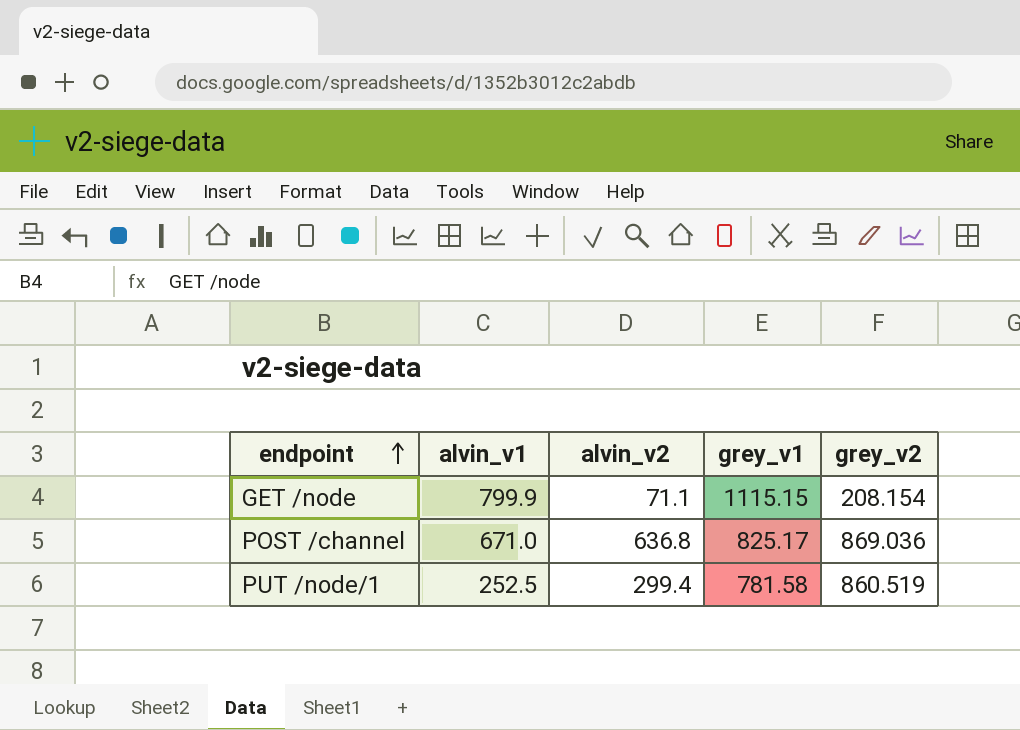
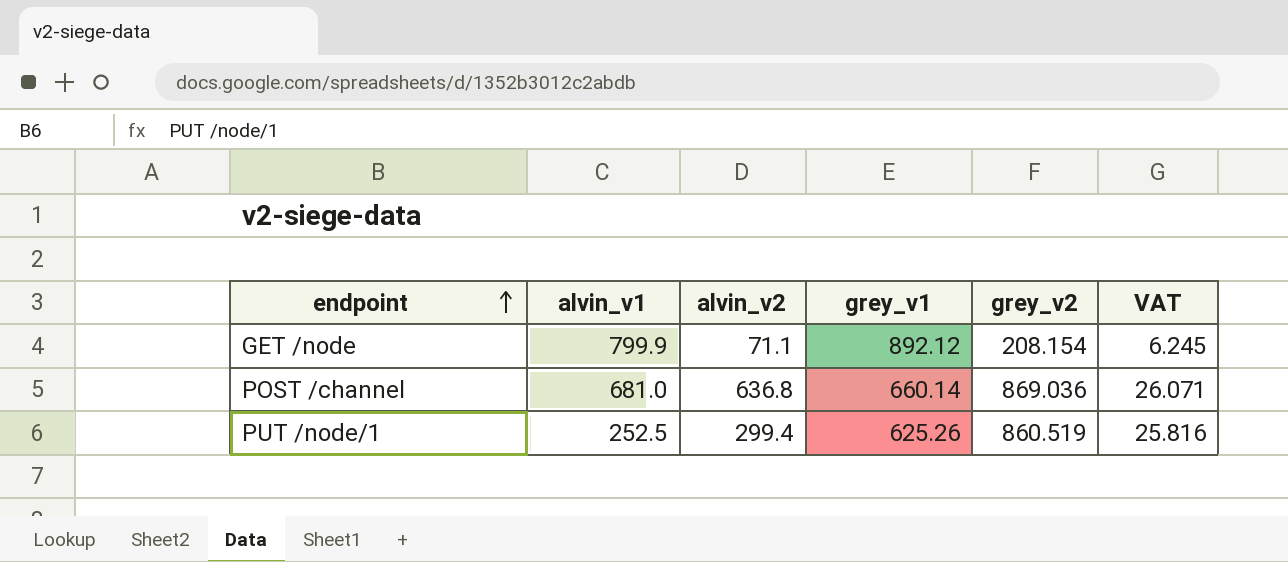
column VAT | formula: none -> [grey_v2] * 0.03
GET /node | grey_v1: 1115.15 -> 892.12
POST /channel | alvin_v1: 671.0 -> 681.0
POST /channel | grey_v1: 825.17 -> 660.14
PUT /node/1 | grey_v1: 781.58 -> 625.26

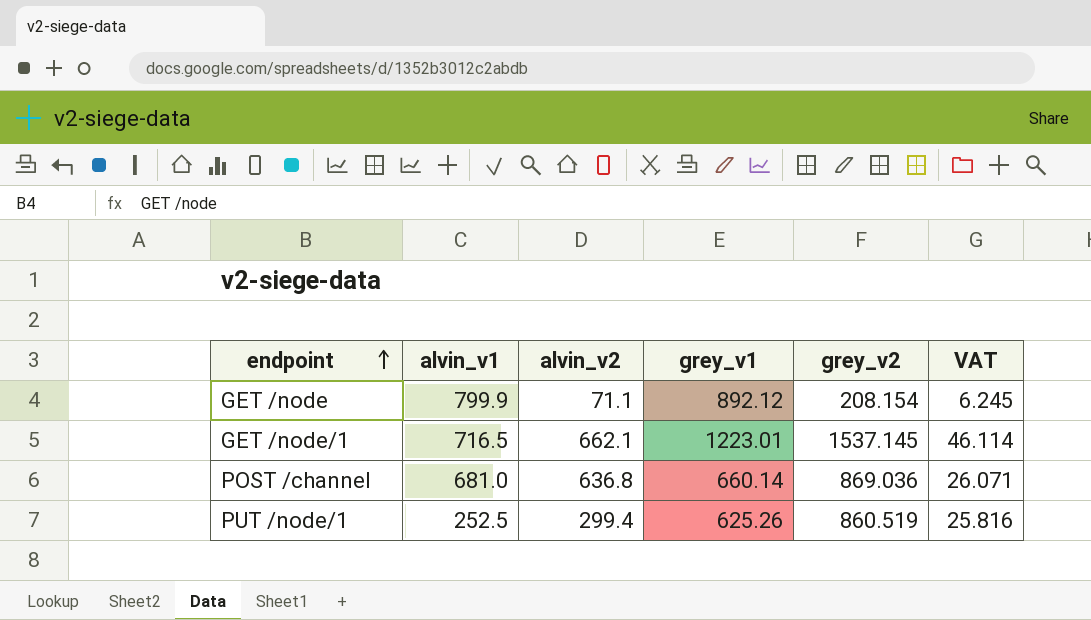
row GET /node/1: none -> 716.5 | 662.1 | 1223.01 | 1537.145 | 46.114

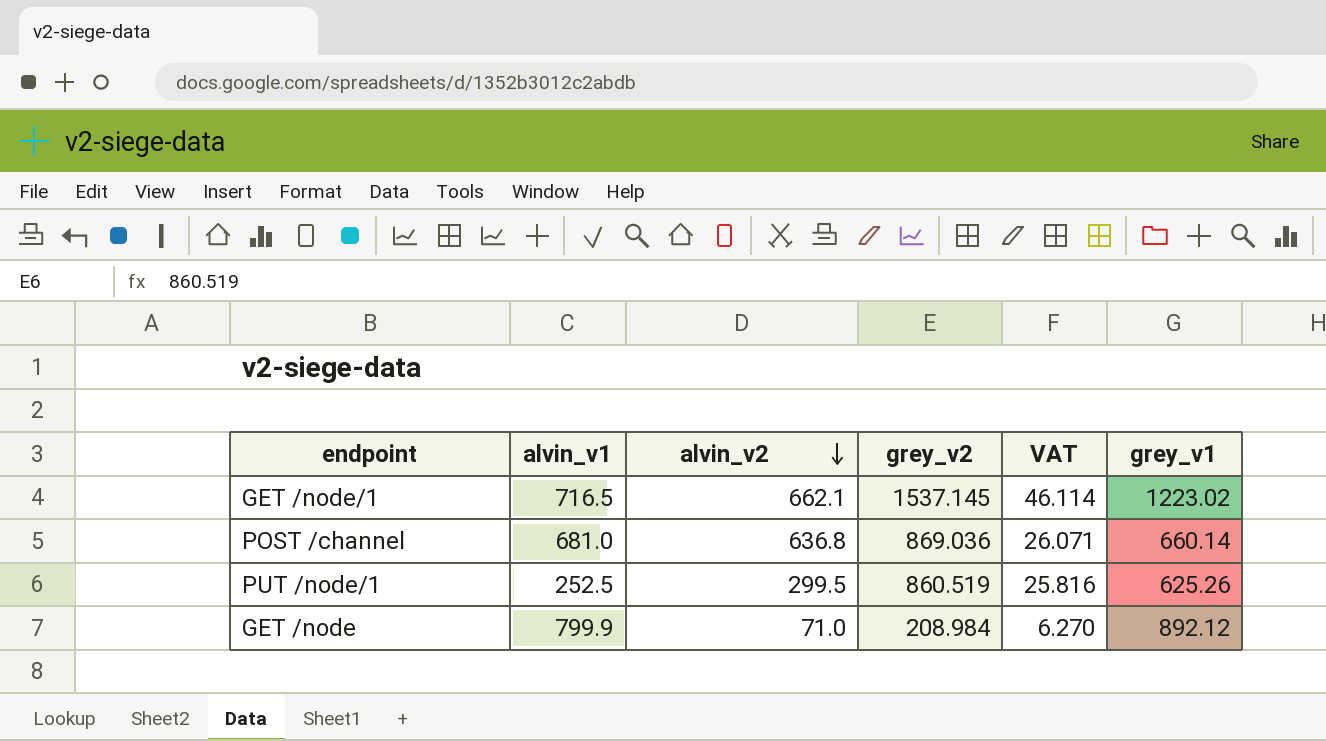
row order: endpoint ascending -> alvin_v2 descending
column grey_v1 | position: 4 -> 6
GET /node/1 | grey_v1: 1223.01 -> 1223.02
PUT /node/1 | alvin_v2: 299.4 -> 299.5
GET /node | alvin_v2: 71.1 -> 71.0
GET /node | grey_v2: 208.154 -> 208.984
GET /node | VAT: 6.245 -> 6.270

